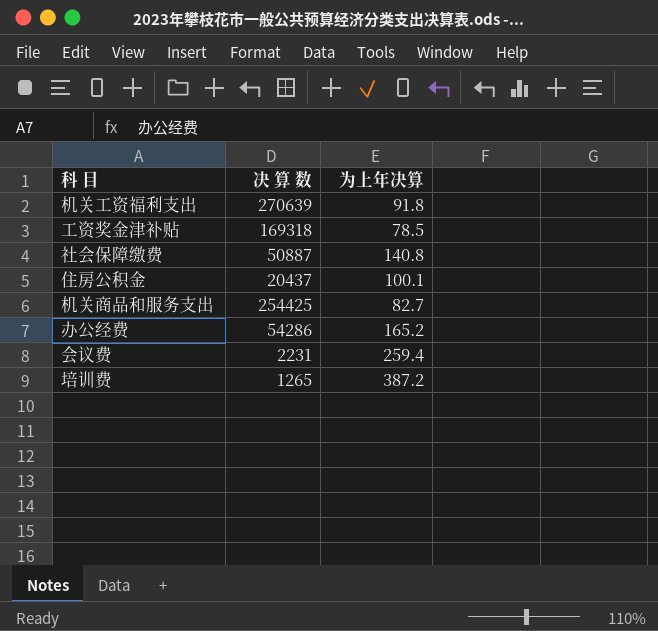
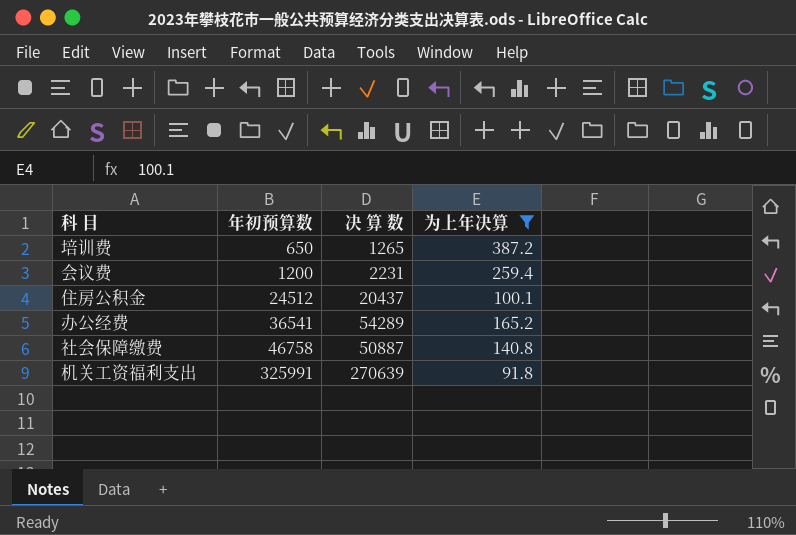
filter: none -> 为上年决算 >= 91.8
row order: none -> 年初预算数 ascending
column 年初预算数 | position: none -> 2
办公经费 | 决 算 数: 54286 -> 54289

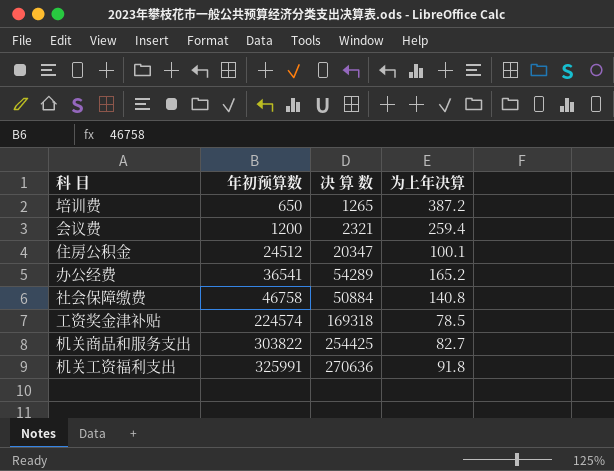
filter: 为上年决算 >= 91.8 -> none
会议费 | 决 算 数: 2231 -> 2321
住房公积金 | 决 算 数: 20437 -> 20347
社会保障缴费 | 决 算 数: 50887 -> 50884
机关工资福利支出 | 决 算 数: 270639 -> 270636

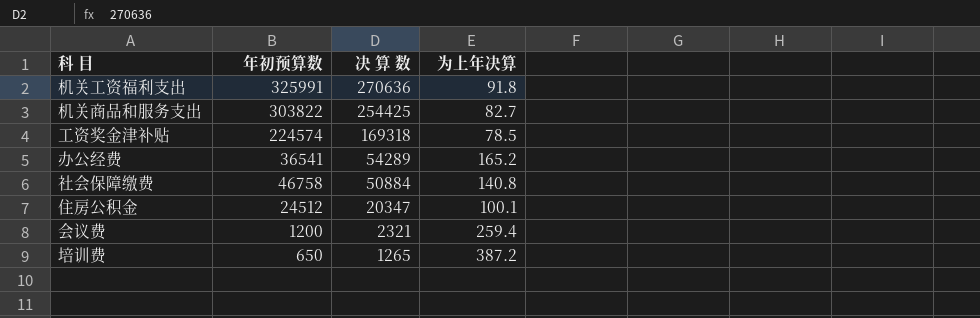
row order: 年初预算数 ascending -> 决 算 数 descending

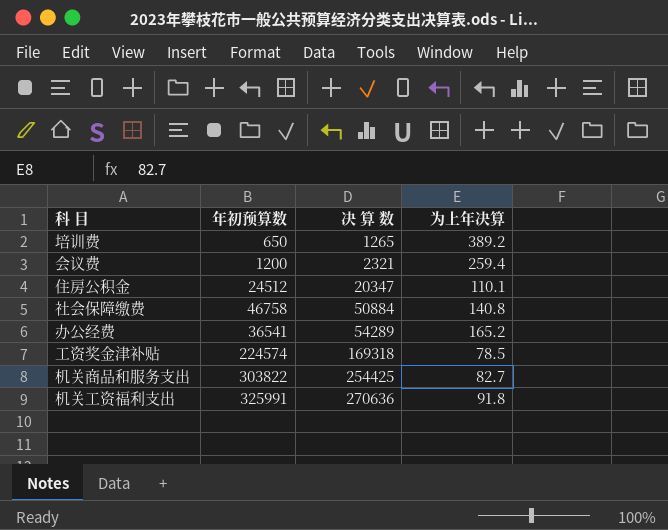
row order: 决 算 数 descending -> 决 算 数 ascending
培训费 | 为上年决算: 387.2 -> 389.2
住房公积金 | 为上年决算: 100.1 -> 110.1

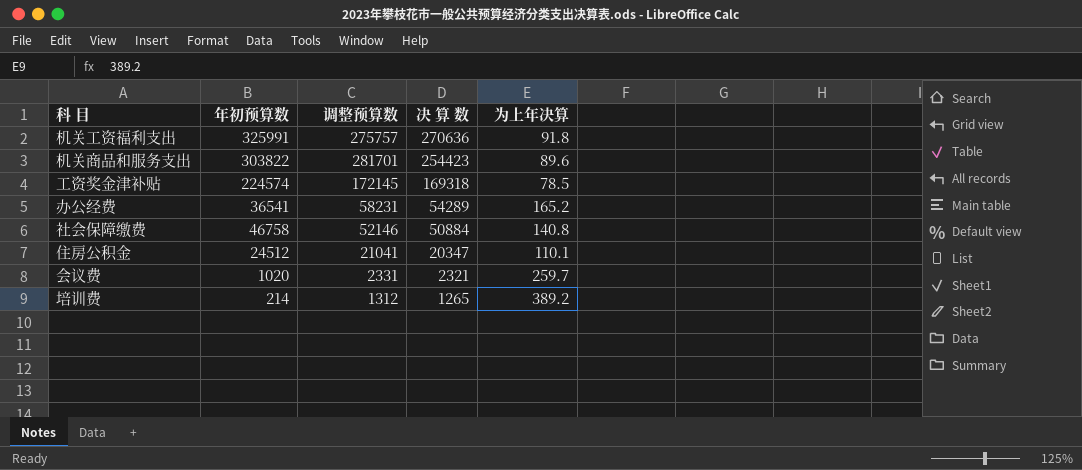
row order: 决 算 数 ascending -> 决 算 数 descending
column 调整预算数 | position: none -> 3
机关商品和服务支出 | 决 算 数: 254425 -> 254423
机关商品和服务支出 | 为上年决算: 82.7 -> 89.6
会议费 | 年初预算数: 1200 -> 1020
会议费 | 为上年决算: 259.4 -> 259.7
培训费 | 年初预算数: 650 -> 214

